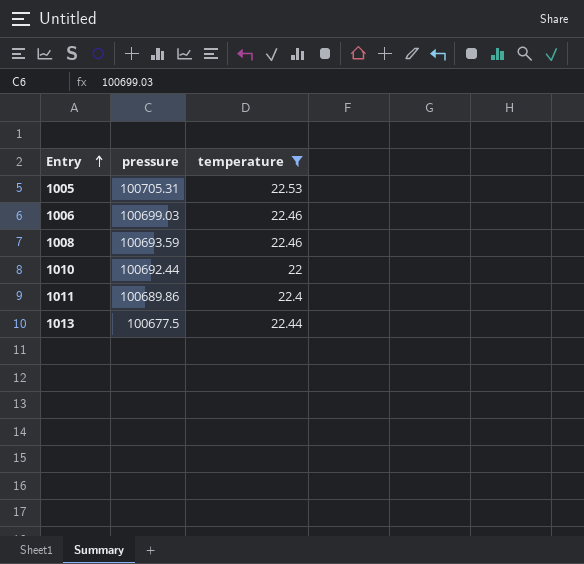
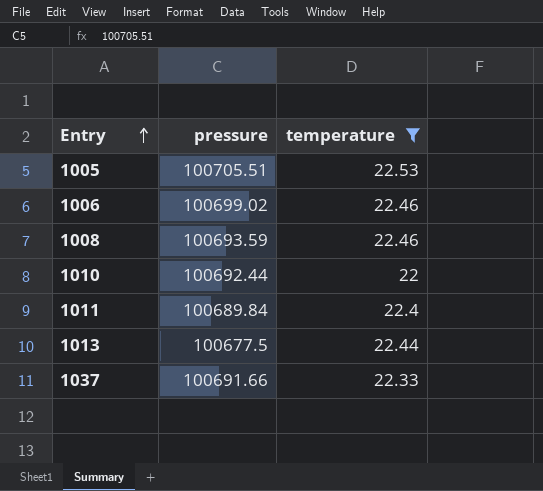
1005 | pressure: 100705.31 -> 100705.51
1006 | pressure: 100699.03 -> 100699.02
1011 | pressure: 100689.86 -> 100689.84
row 1037: none -> 100691.66 | 22.33

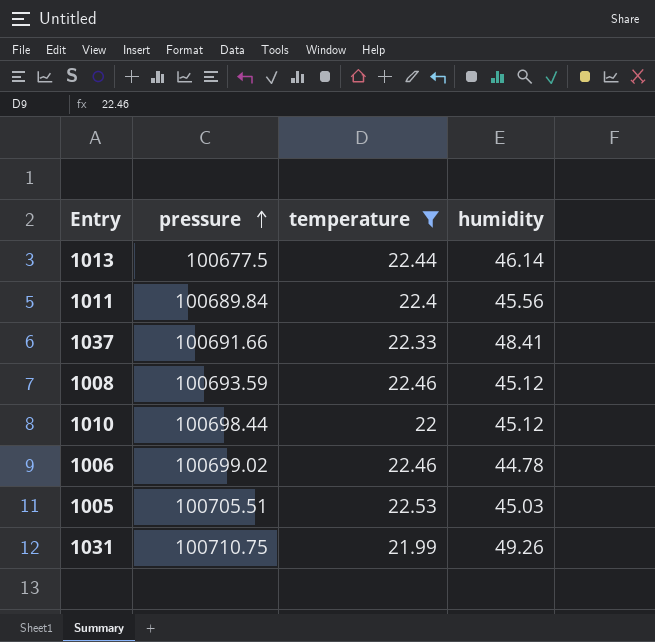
row order: Entry ascending -> pressure ascending
column humidity | position: none -> 4
1010 | pressure: 100692.44 -> 100698.44
row 1031: none -> 100710.75 | 21.99 | 49.26

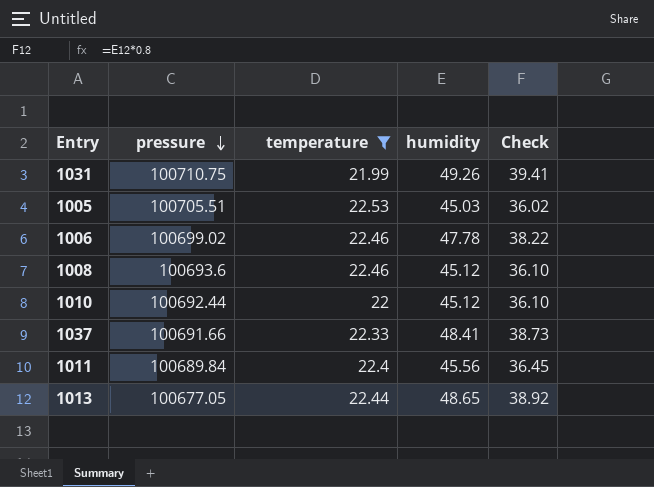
row order: pressure ascending -> pressure descending
column Check | formula: none -> [humidity] * 0.8
1006 | humidity: 44.78 -> 47.78
1008 | pressure: 100693.59 -> 100693.6
1010 | pressure: 100698.44 -> 100692.44
1013 | pressure: 100677.5 -> 100677.05
1013 | humidity: 46.14 -> 48.65

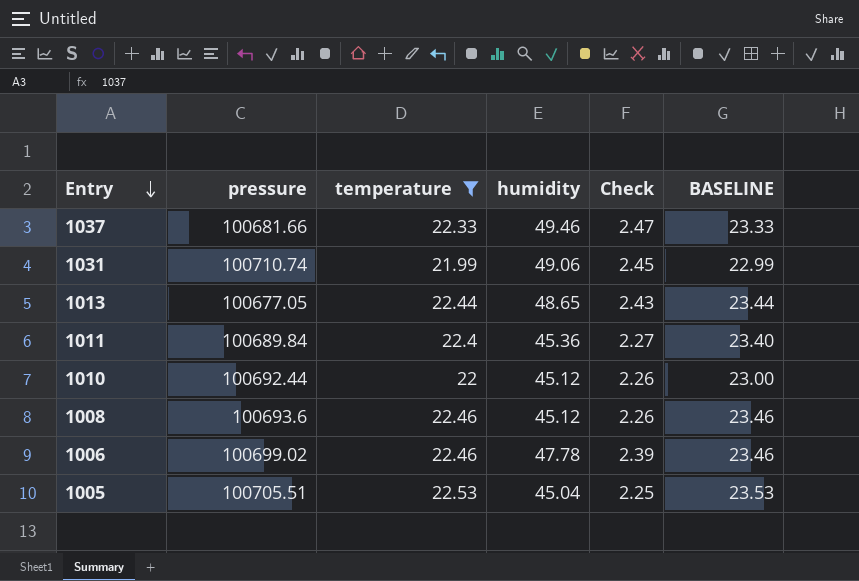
row order: pressure descending -> Entry descending
column Check | formula: [humidity] * 0.8 -> [humidity] * 0.05
column BASELINE | formula: none -> [temperature] + 1
1037 | pressure: 100691.66 -> 100681.66
1037 | humidity: 48.41 -> 49.46
1031 | pressure: 100710.75 -> 100710.74
1031 | humidity: 49.26 -> 49.06
1011 | humidity: 45.56 -> 45.36
1005 | humidity: 45.03 -> 45.04

